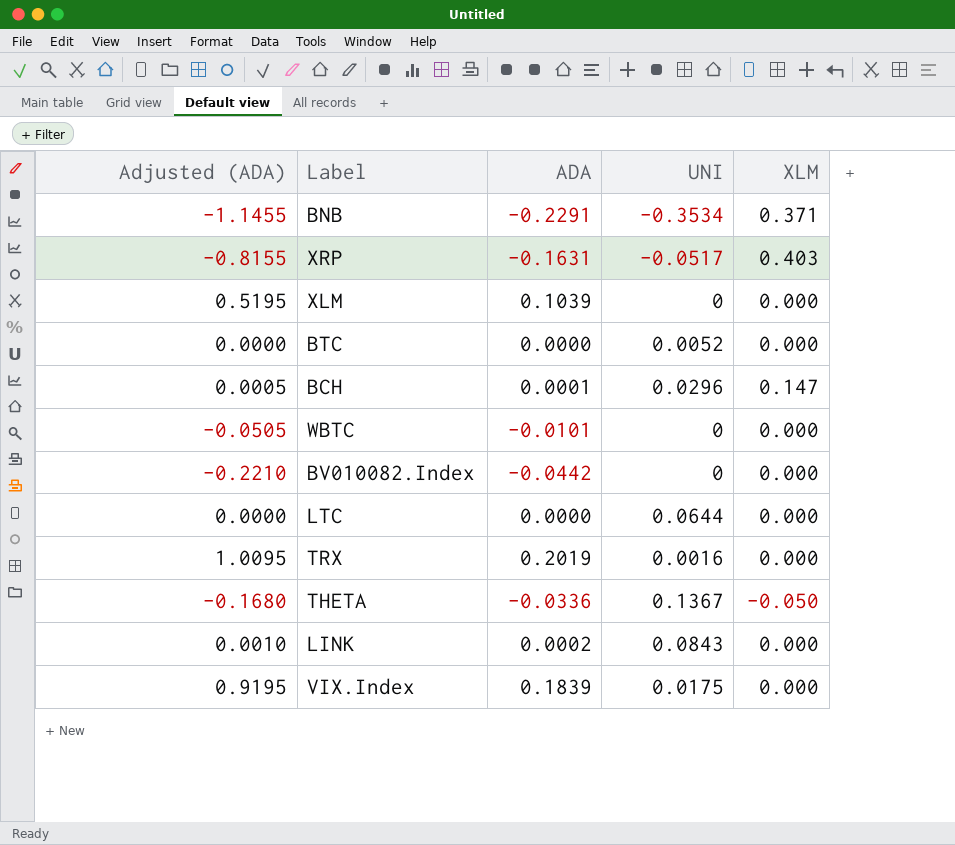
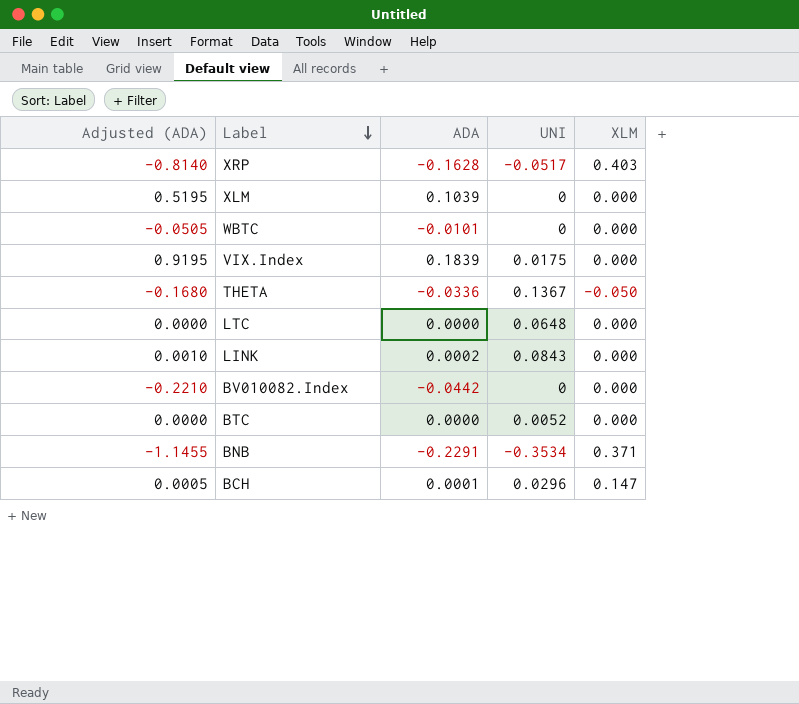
row order: none -> Label descending
row TRX: 1.0095 | 0.2019 | 0.0016 | 0.000 -> none
XRP | Adjusted (ADA): -0.8155 -> -0.8140
XRP | ADA: -0.1631 -> -0.1628
LTC | UNI: 0.0644 -> 0.0648

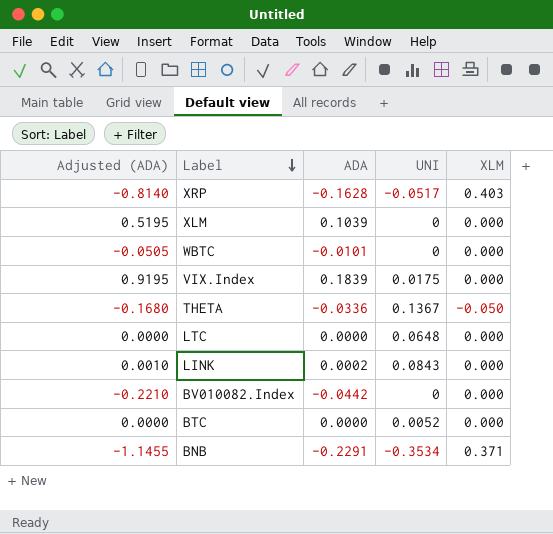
row BCH: 0.0005 | 0.0001 | 0.0296 | 0.147 -> none

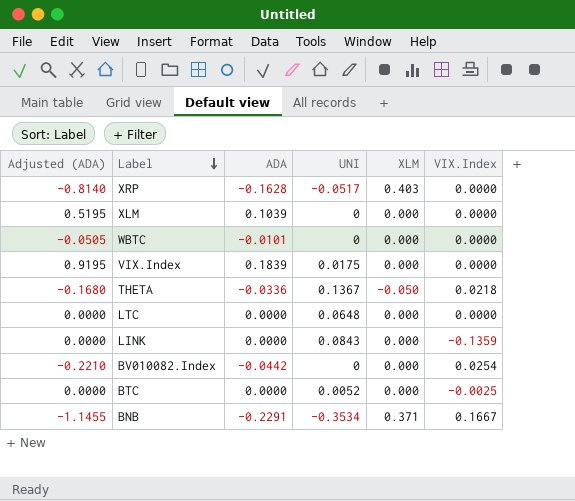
column VIX.Index | position: none -> 6
LINK | Adjusted (ADA): 0.0010 -> 0.0000
LINK | ADA: 0.0002 -> 0.0000

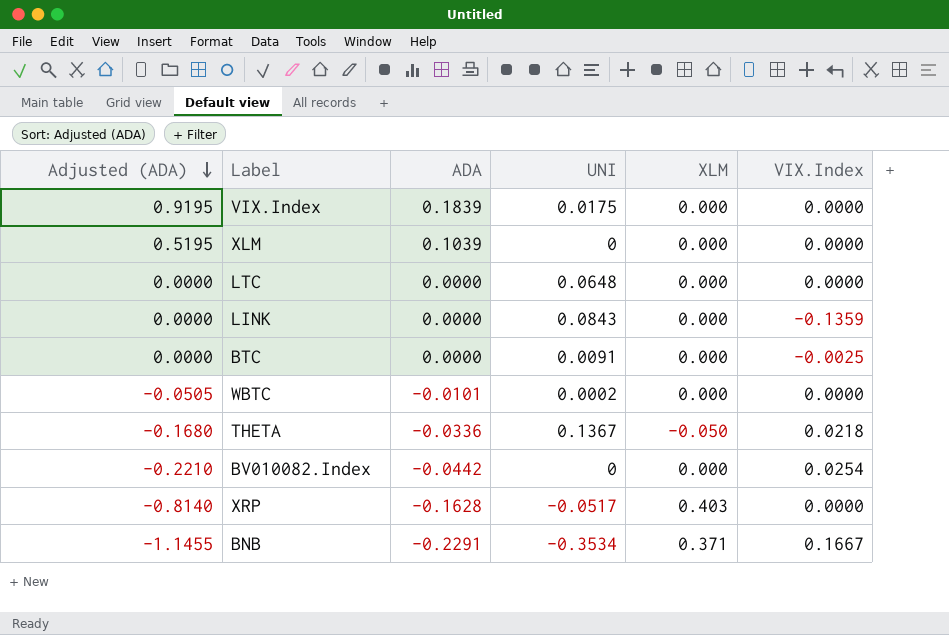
row order: Label descending -> Adjusted (ADA) descending
BTC | UNI: 0.0052 -> 0.0091
WBTC | UNI: 0 -> 0.0002

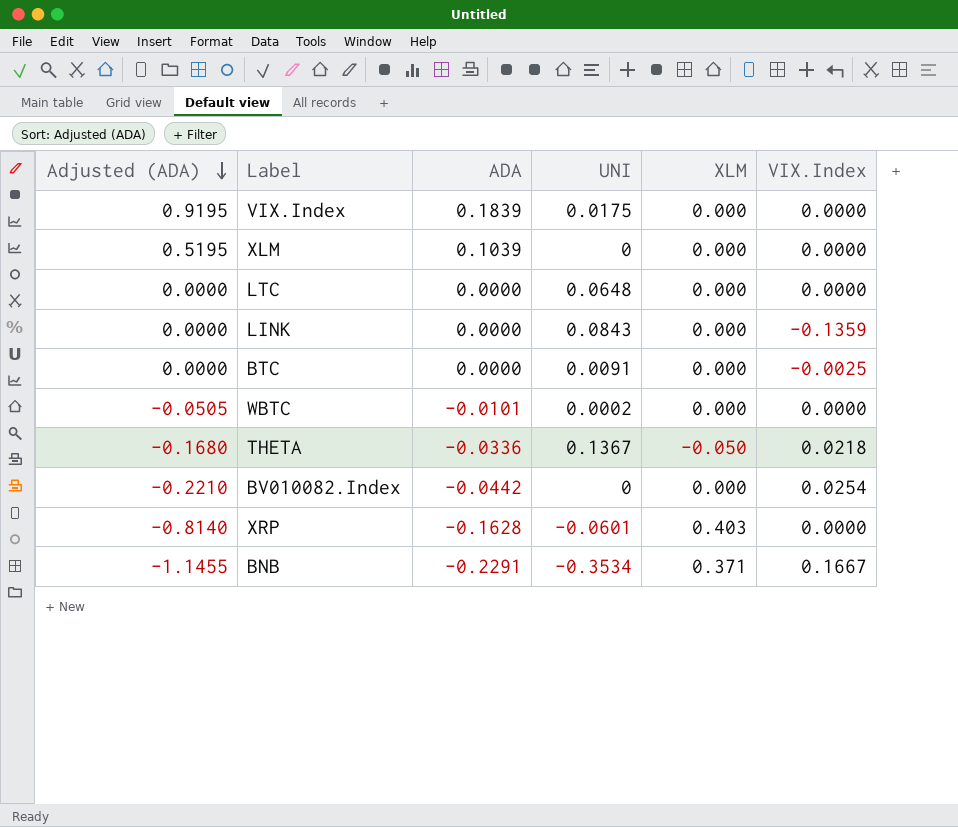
XRP | UNI: -0.0517 -> -0.0601

